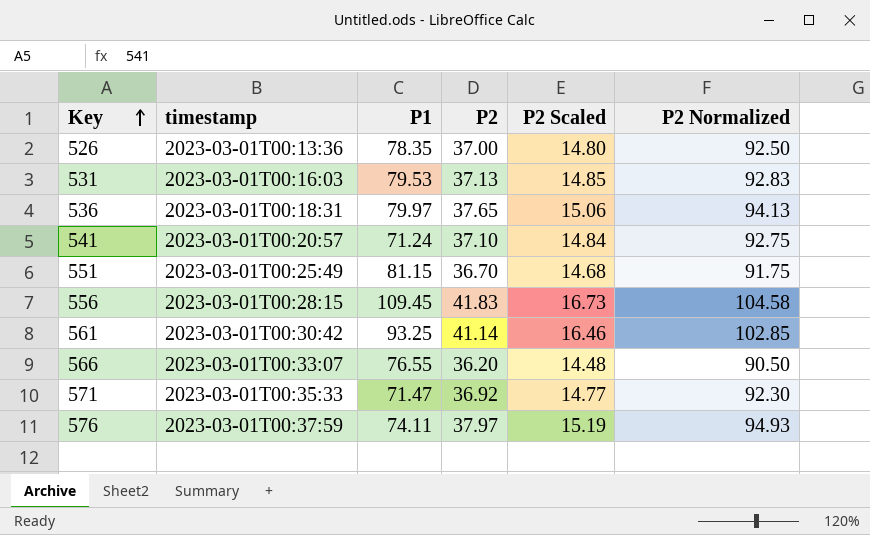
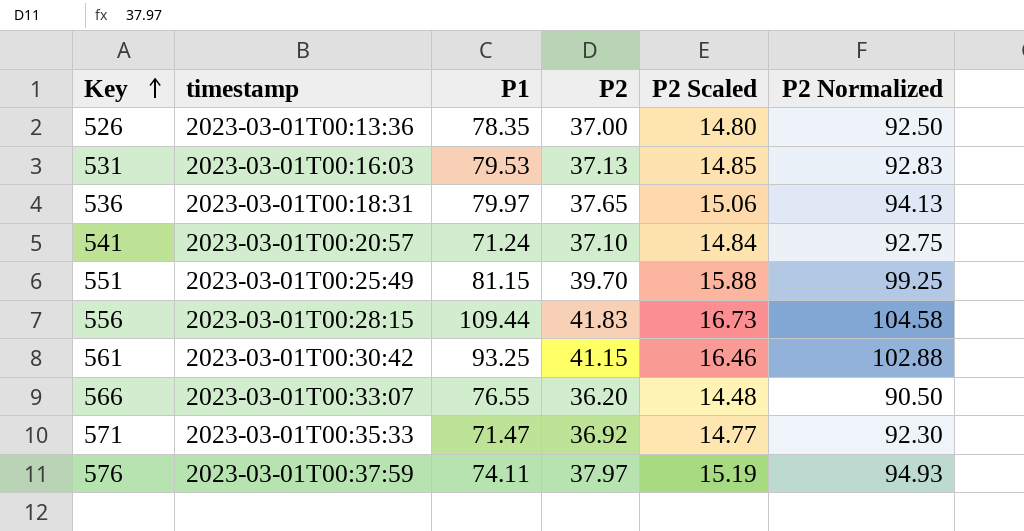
551 | P2: 36.70 -> 39.70
551 | P2 Scaled: 14.68 -> 15.88
551 | P2 Normalized: 91.75 -> 99.25
556 | P1: 109.45 -> 109.44
561 | P2: 41.14 -> 41.15
561 | P2 Normalized: 102.85 -> 102.88

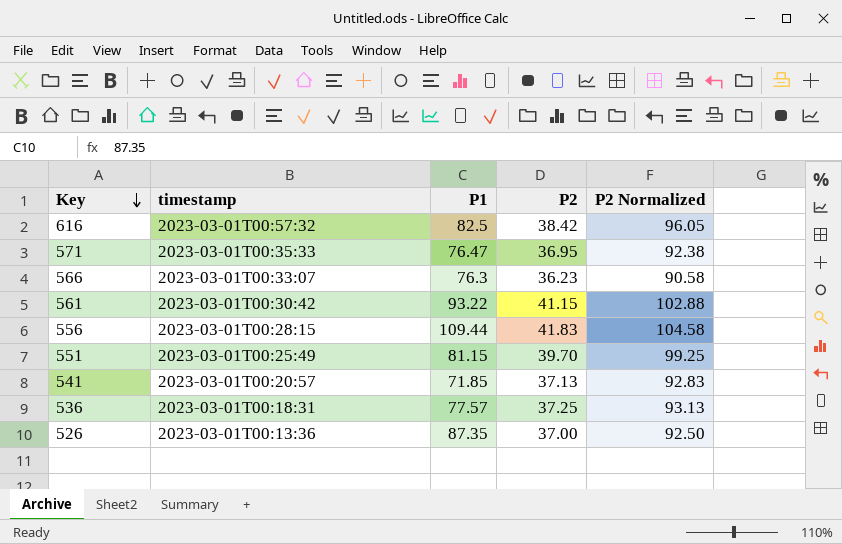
row order: Key ascending -> Key descending
column P2 Scaled | formula: [P2] * 0.4 -> none
row 531: 2023-03-01T00:16:03 | 79.53 | 37.13 | 14.85 | 92.83 -> none
row 576: 2023-03-01T00:37:59 | 74.11 | 37.97 | 15.19 | 94.93 -> none
row 616: none -> 2023-03-01T00:57:32 | 82.5 | 38.42 | 96.05
571 | P1: 71.47 -> 76.47
571 | P2: 36.92 -> 36.95
571 | P2 Normalized: 92.30 -> 92.38
566 | P1: 76.55 -> 76.3
566 | P2: 36.20 -> 36.23
566 | P2 Normalized: 90.50 -> 90.58
561 | P1: 93.25 -> 93.22
541 | P1: 71.24 -> 71.85
541 | P2: 37.10 -> 37.13
541 | P2 Normalized: 92.75 -> 92.83
536 | P1: 79.97 -> 77.57
536 | P2: 37.65 -> 37.25
536 | P2 Normalized: 94.13 -> 93.13
526 | P1: 78.35 -> 87.35

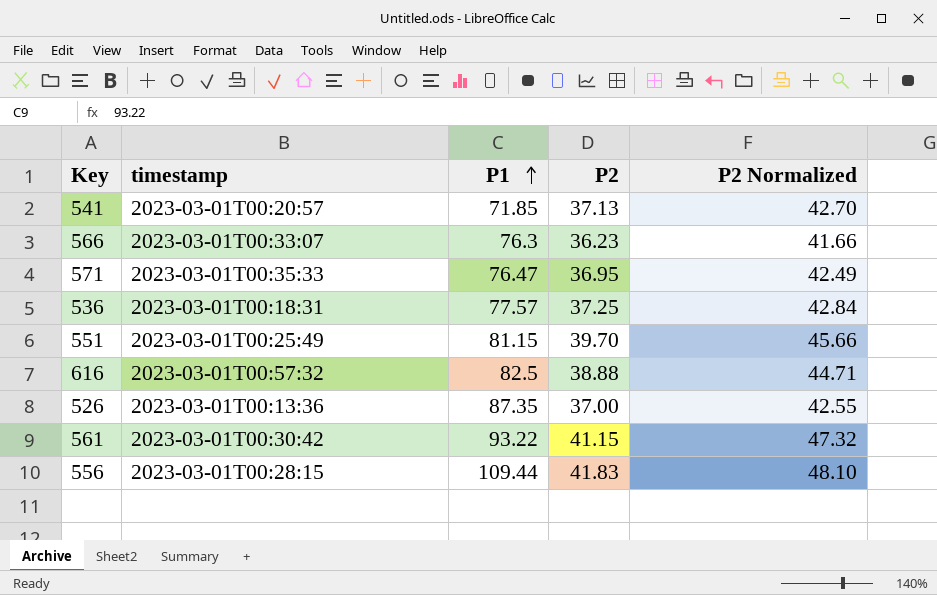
row order: Key descending -> P1 ascending
column P2 Normalized | formula: [P2] * 2.5 -> [P2] * 1.15
616 | P2: 38.42 -> 38.88

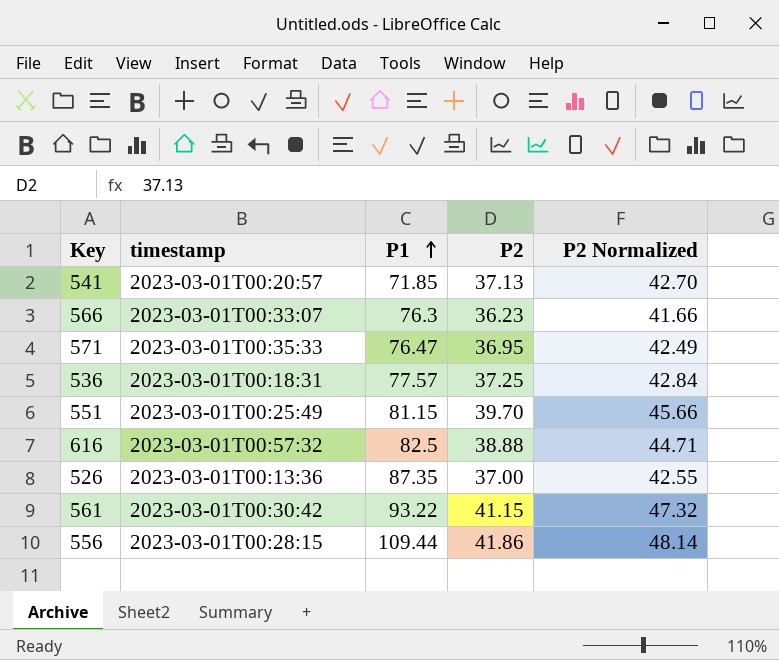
556 | P2: 41.83 -> 41.86
556 | P2 Normalized: 48.10 -> 48.14

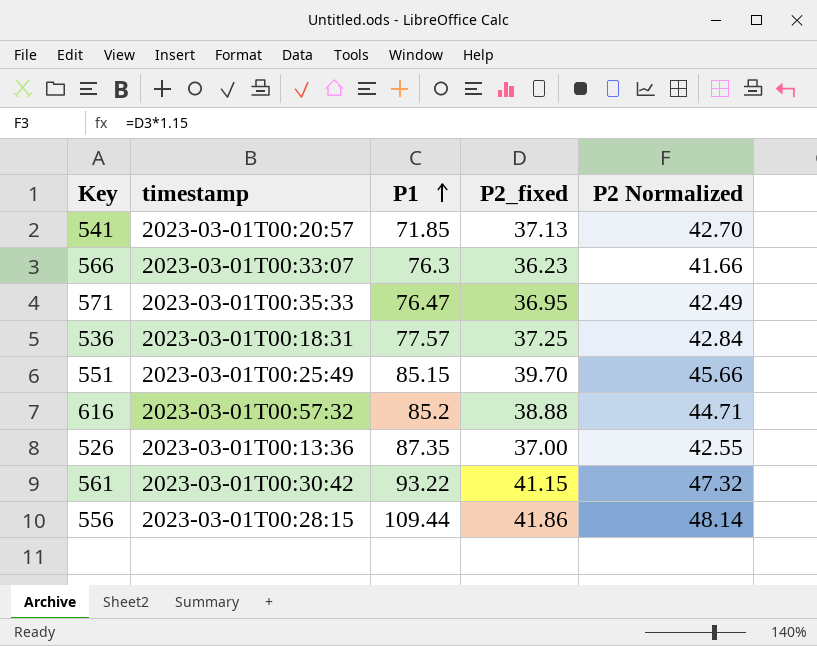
column name: P2 -> P2_fixed
551 | P1: 81.15 -> 85.15
616 | P1: 82.5 -> 85.2

